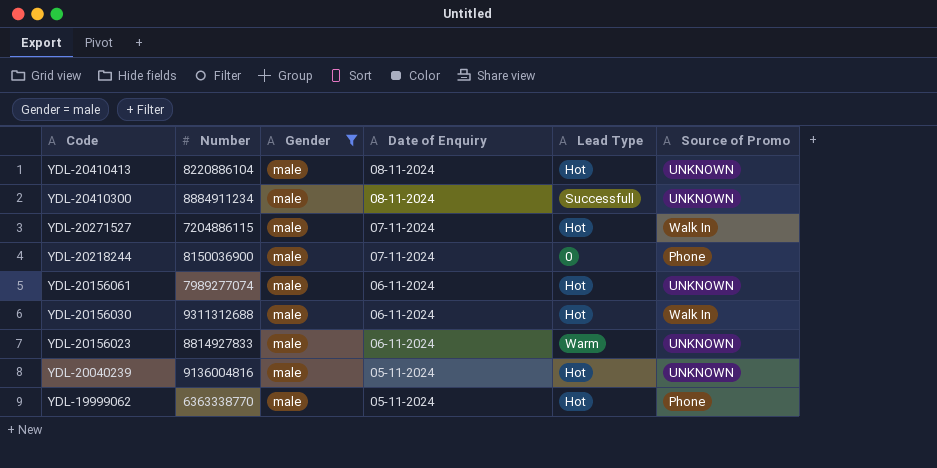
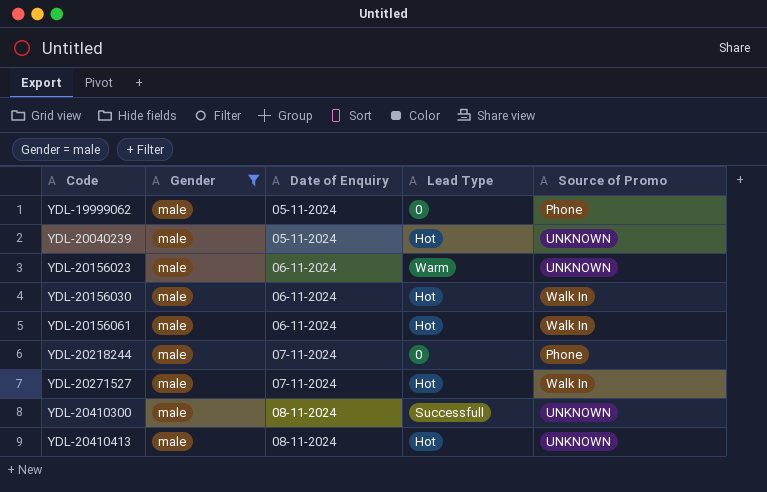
row order: Code descending -> Code ascending
column Number | position: 2 -> none
YDL-19999062 | Lead Type: Hot -> 0
YDL-20156061 | Source of Promo: UNKNOWN -> Walk In

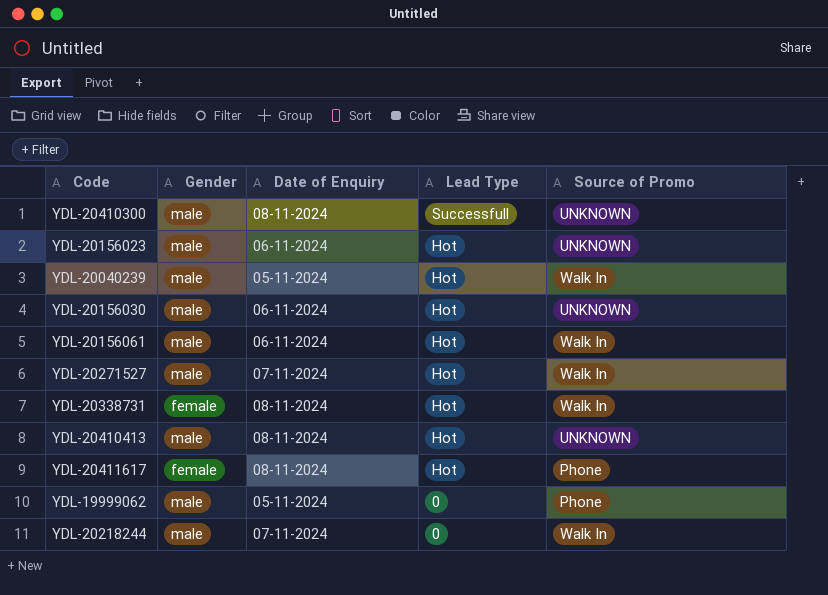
filter: Gender = male -> none
row order: Code ascending -> Lead Type descending
YDL-20156023 | Lead Type: Warm -> Hot
YDL-20040239 | Source of Promo: UNKNOWN -> Walk In
YDL-20156030 | Source of Promo: Walk In -> UNKNOWN
YDL-20218244 | Source of Promo: Phone -> Walk In

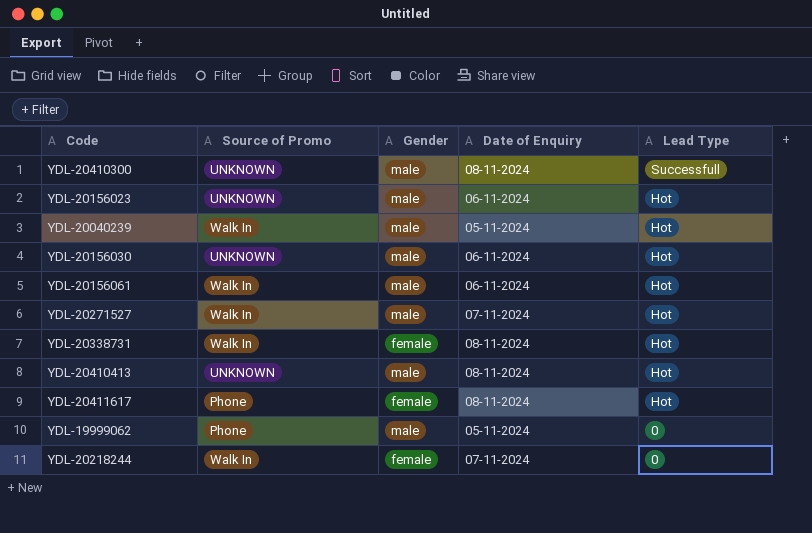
column Source of Promo | position: 5 -> 2
YDL-20218244 | Gender: male -> female

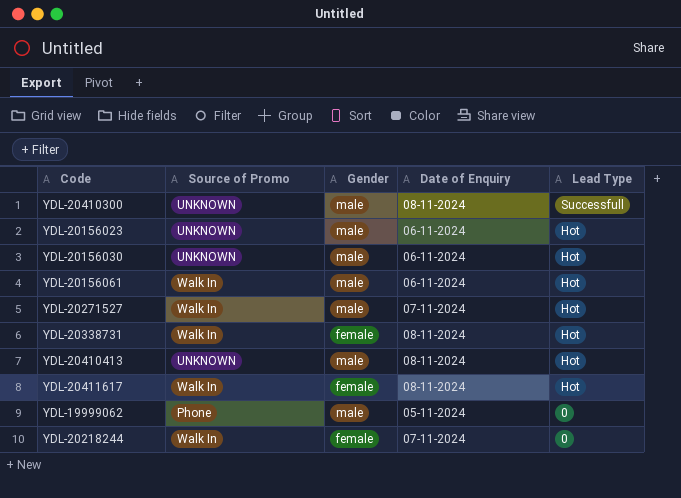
row YDL-20040239: Walk In | male | 05-11-2024 | Hot -> none
YDL-20411617 | Source of Promo: Phone -> Walk In

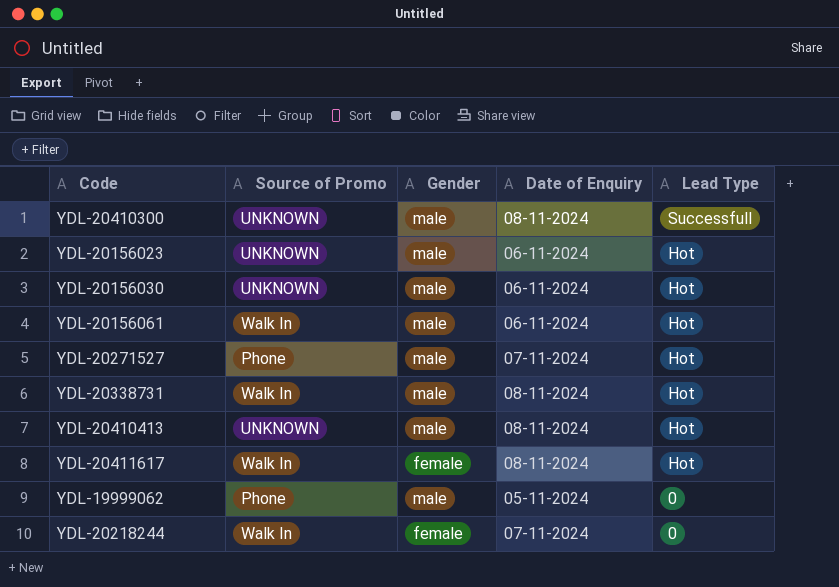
YDL-20271527 | Source of Promo: Walk In -> Phone
YDL-20338731 | Gender: female -> male

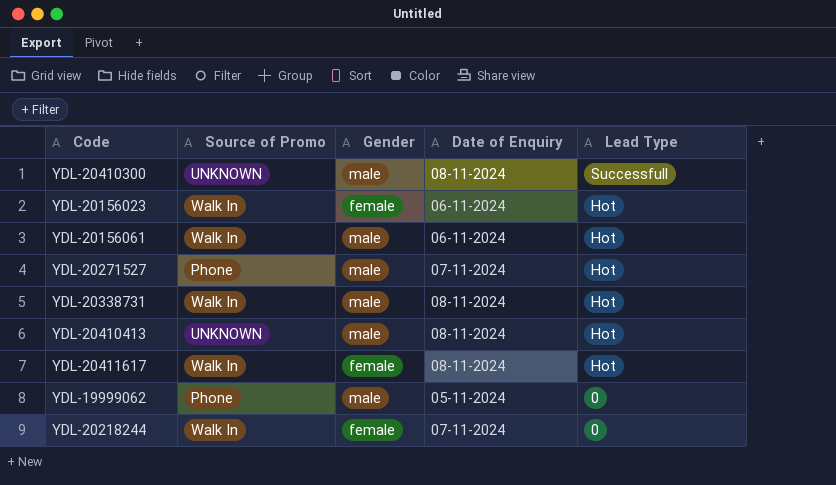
row YDL-20156030: UNKNOWN | male | 06-11-2024 | Hot -> none
YDL-20156023 | Source of Promo: UNKNOWN -> Walk In
YDL-20156023 | Gender: male -> female

